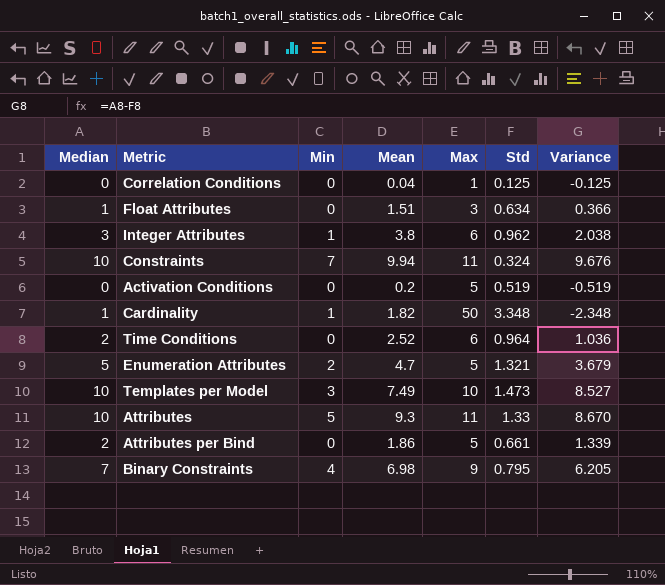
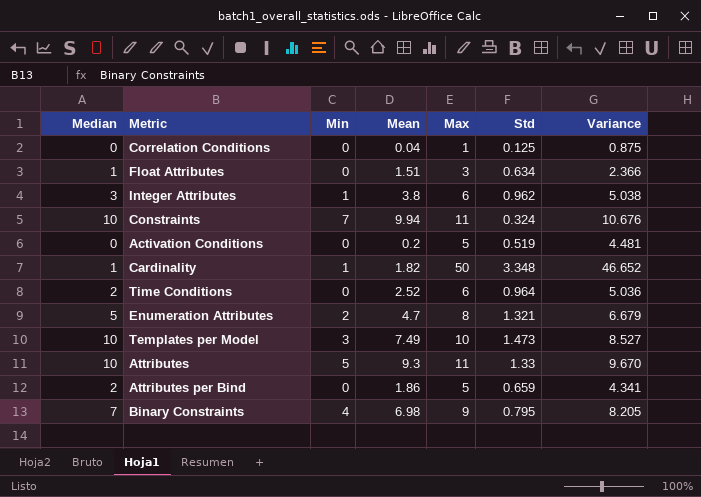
column Variance | formula: [Median] - [Std] -> [Max] - [Std]
Enumeration Attributes | Max: 5 -> 8
Attributes per Bind | Std: 0.661 -> 0.659

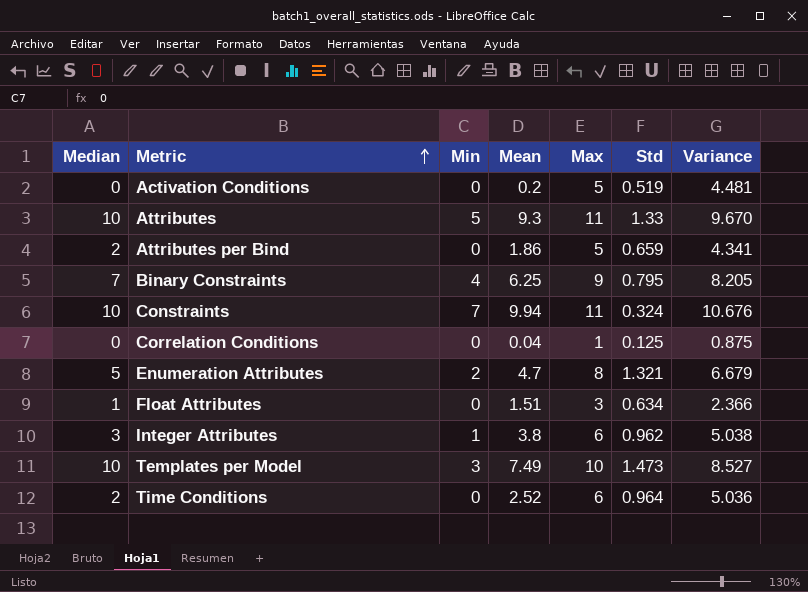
row order: none -> Metric ascending
row Cardinality: 1 | 1 | 1.82 | 50 | 3.348 | 46.652 -> none
Binary Constraints | Mean: 6.98 -> 6.25

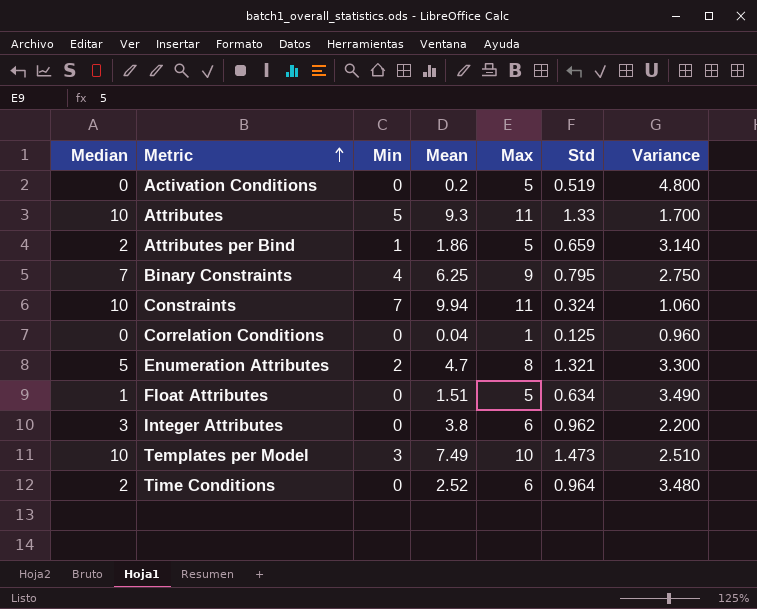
column Variance | formula: [Max] - [Std] -> [Max] - [Mean]
Attributes per Bind | Min: 0 -> 1
Float Attributes | Max: 3 -> 5
Integer Attributes | Min: 1 -> 0

